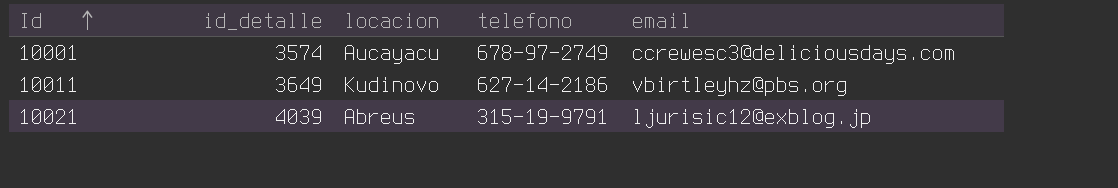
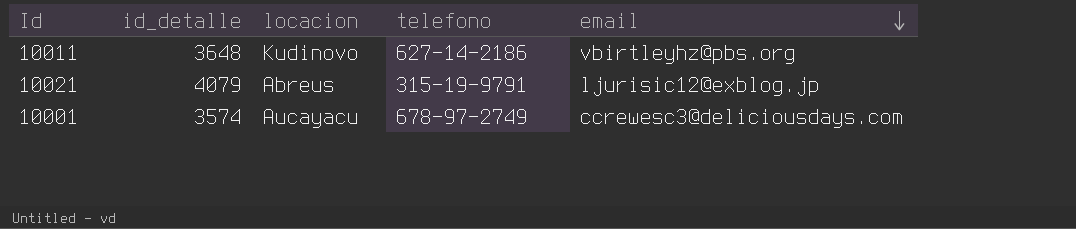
row order: Id ascending -> email descending
10011 | id_detalle: 3649 -> 3648
10021 | id_detalle: 4039 -> 4079

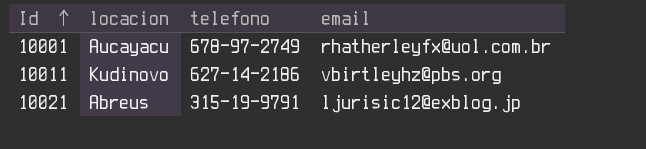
row order: email descending -> Id ascending
column id_detalle | position: 2 -> none
10001 | email: ccrewesc3@deliciousdays.com -> rhatherleyfx@uol.com.br

